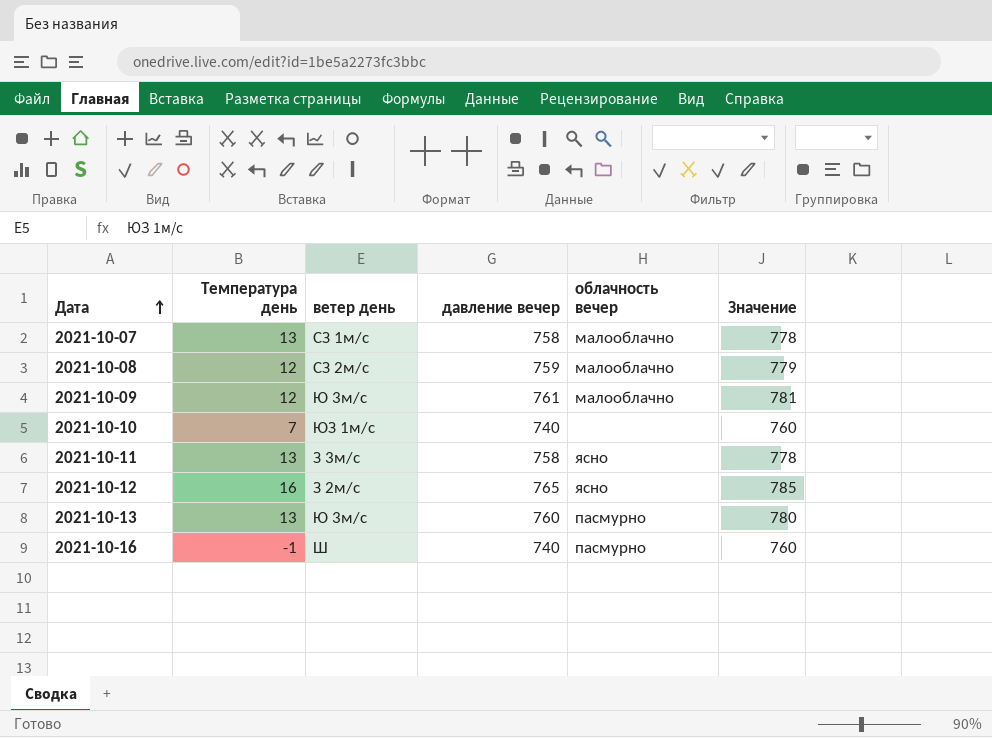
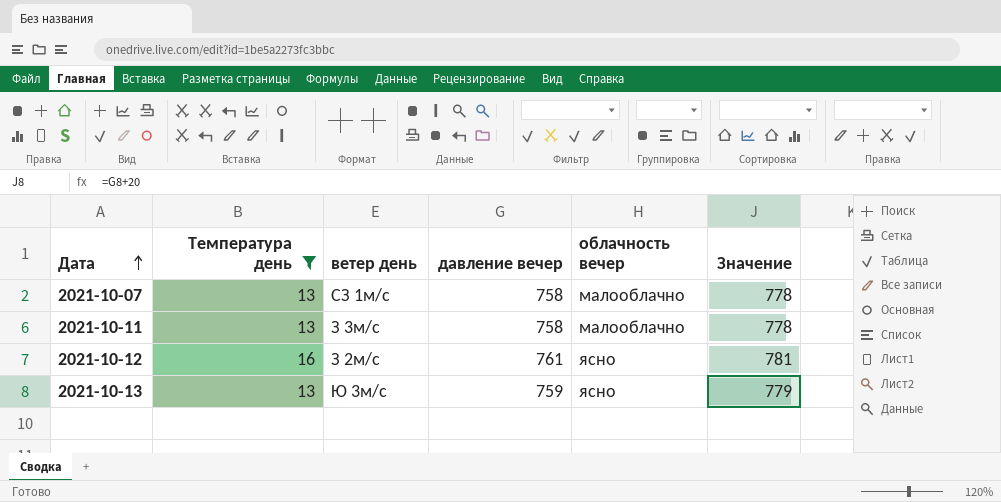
filter: none -> Температура день >= 13
2021-10-11 | облачность вечер: ясно -> малооблачно
2021-10-12 | давление вечер: 765 -> 761
2021-10-12 | Значение: 785 -> 781
2021-10-13 | давление вечер: 760 -> 759
2021-10-13 | облачность вечер: пасмурно -> ясно
2021-10-13 | Значение: 780 -> 779

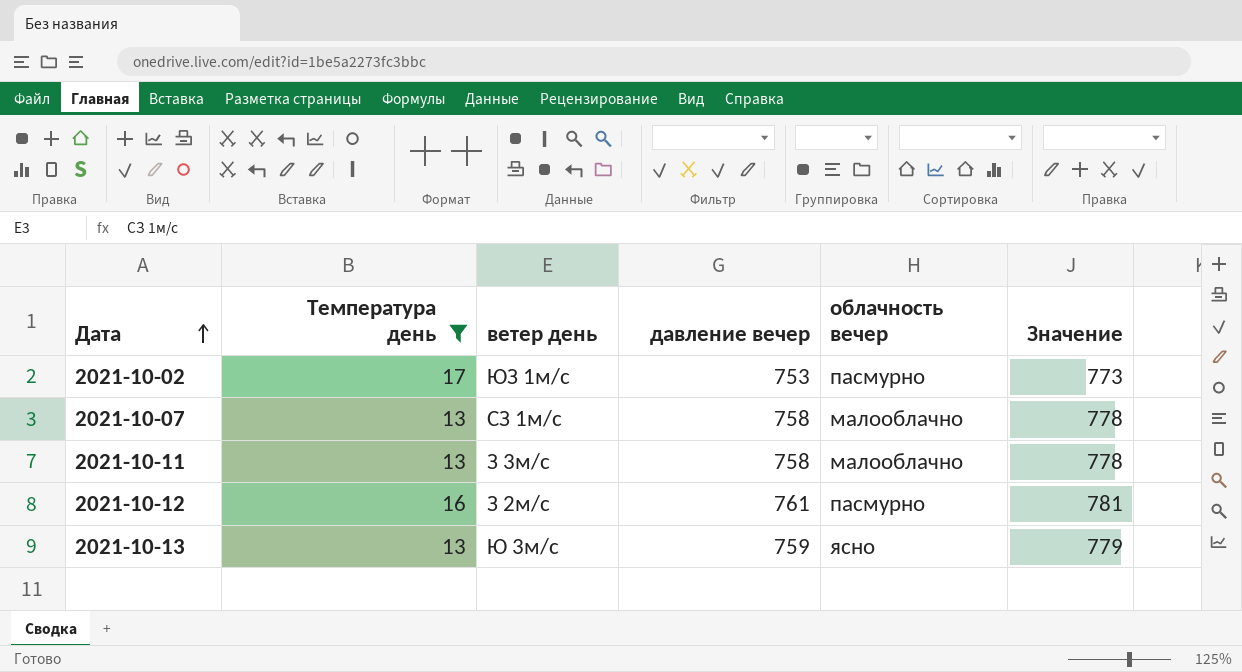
row 2021-10-02: none -> 17 | ЮЗ 1м/с | 753 | пасмурно | 773
2021-10-12 | облачность вечер: ясно -> пасмурно

